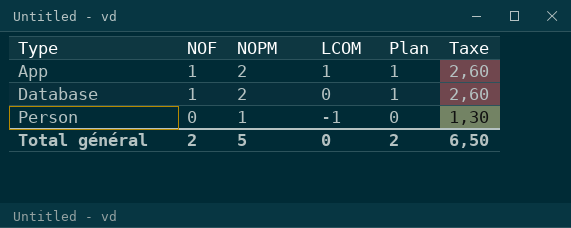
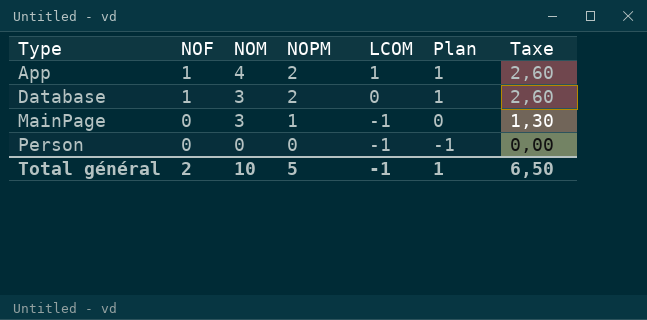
column NOM | position: none -> 3
row MainPage: none -> 0 | 3 | 1 | -1 | 0 | 1,30
Person | NOPM: 1 -> 0
Person | Plan: 0 -> -1
Person | Taxe: 1,30 -> 0,00
Total général | LCOM: 0 -> -1
Total général | Plan: 2 -> 1

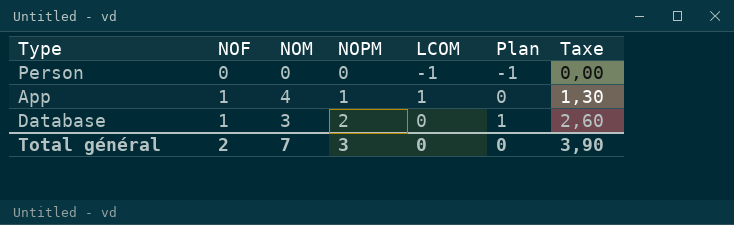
row order: Type ascending -> NOF ascending
row MainPage: 0 | 3 | 1 | -1 | 0 | 1,30 -> none
App | NOPM: 2 -> 1
App | Plan: 1 -> 0
App | Taxe: 2,60 -> 1,30
Total général | NOM: 10 -> 7
Total général | NOPM: 5 -> 3
Total général | LCOM: -1 -> 0
Total général | Plan: 1 -> 0
Total général | Taxe: 6,50 -> 3,90

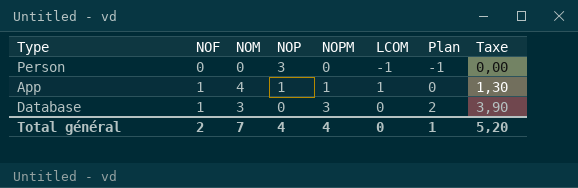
column NOP | position: none -> 4
Database | NOPM: 2 -> 3
Database | Plan: 1 -> 2
Database | Taxe: 2,60 -> 3,90
Total général | NOPM: 3 -> 4
Total général | Plan: 0 -> 1
Total général | Taxe: 3,90 -> 5,20

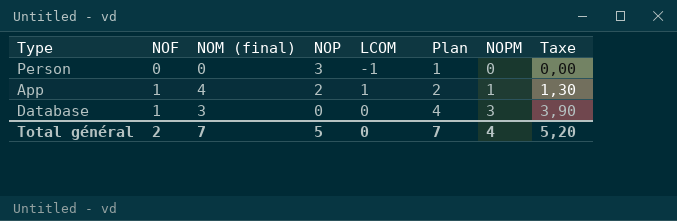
column name: NOM -> NOM (final)
column Plan | formula: [NOPM] - 1 -> [NOPM] + 1
column NOPM | position: 5 -> 7
App | NOP: 1 -> 2
Total général | NOP: 4 -> 5
Total général | Plan: 1 -> 7

